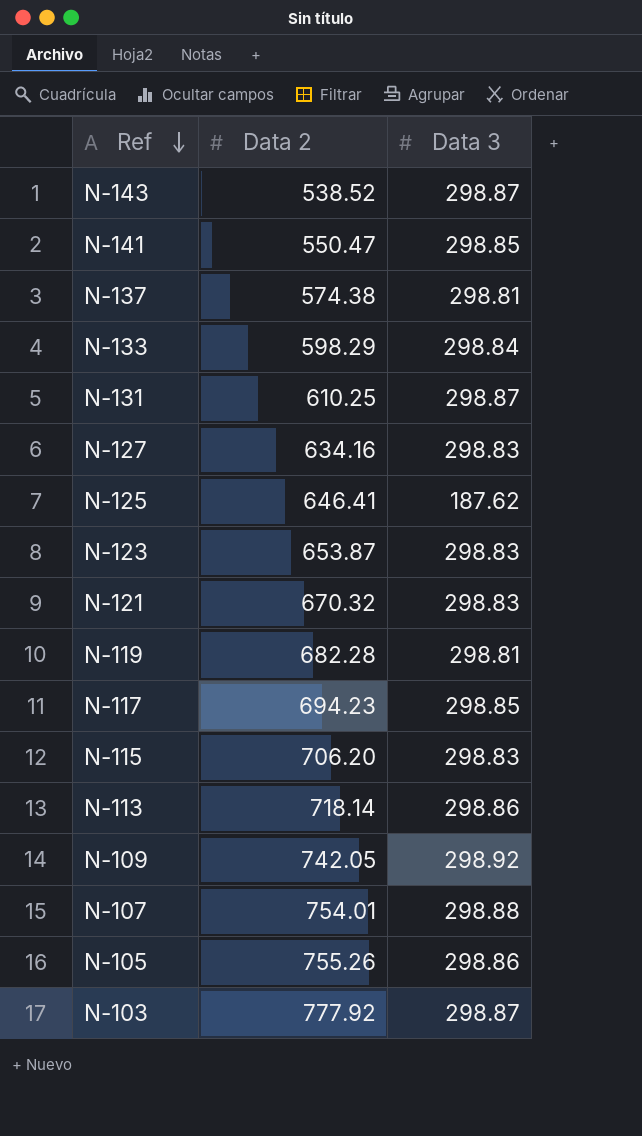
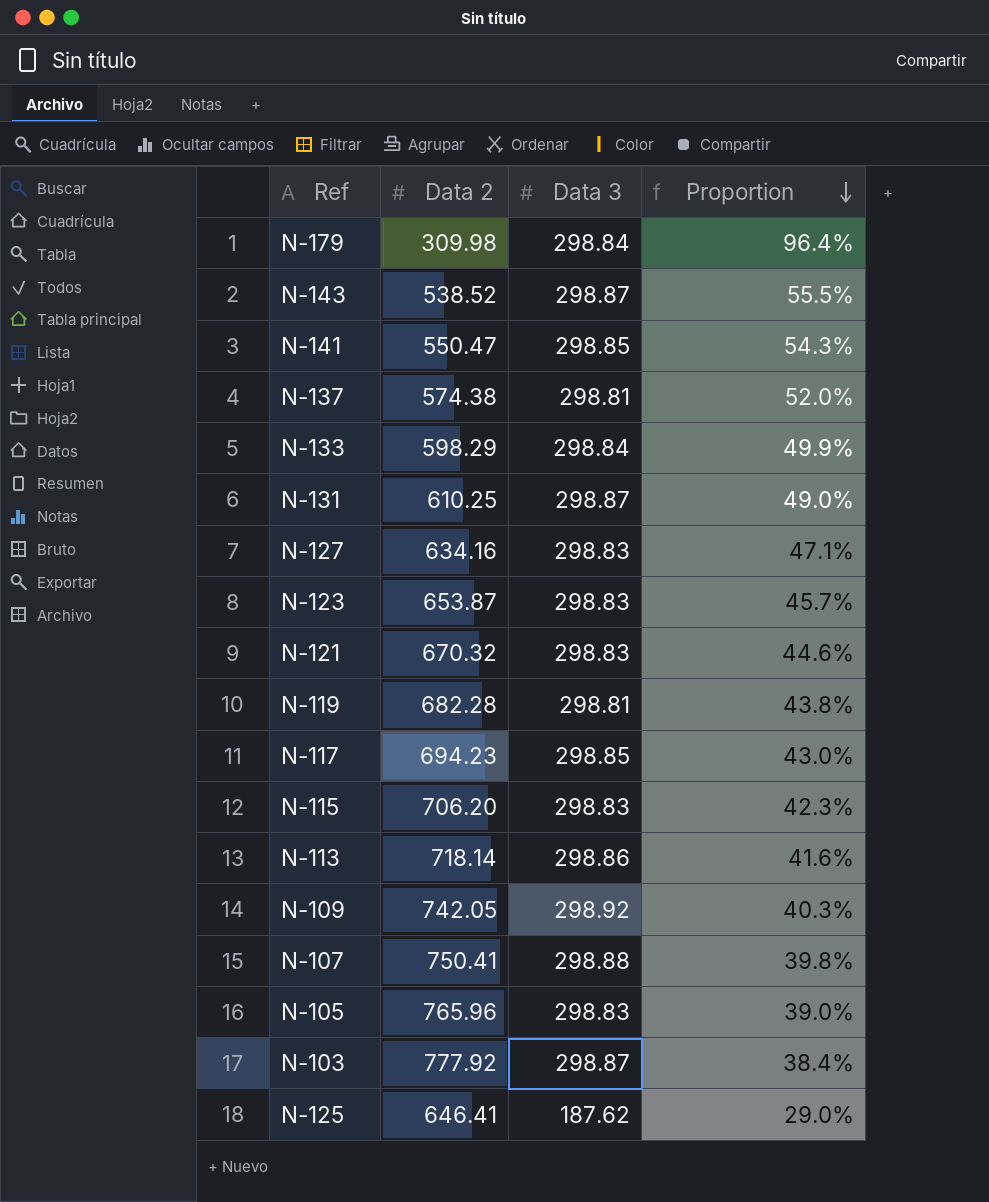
row order: Ref descending -> Proportion descending
column Proportion | formula: none -> [Data 3] / [Data 2]
row N-179: none -> 309.98 | 298.84 | 96.4%
N-107 | Data 2: 754.01 -> 750.41
N-105 | Data 2: 755.26 -> 765.96
N-105 | Data 3: 298.86 -> 298.83

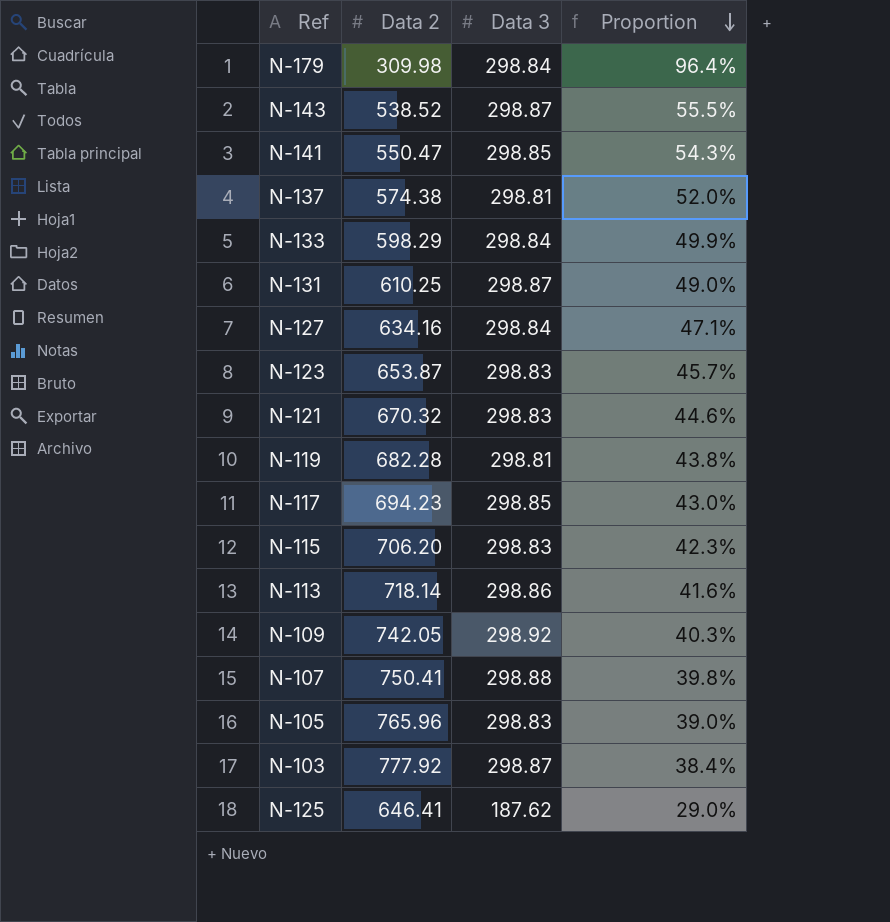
N-127 | Data 3: 298.83 -> 298.84

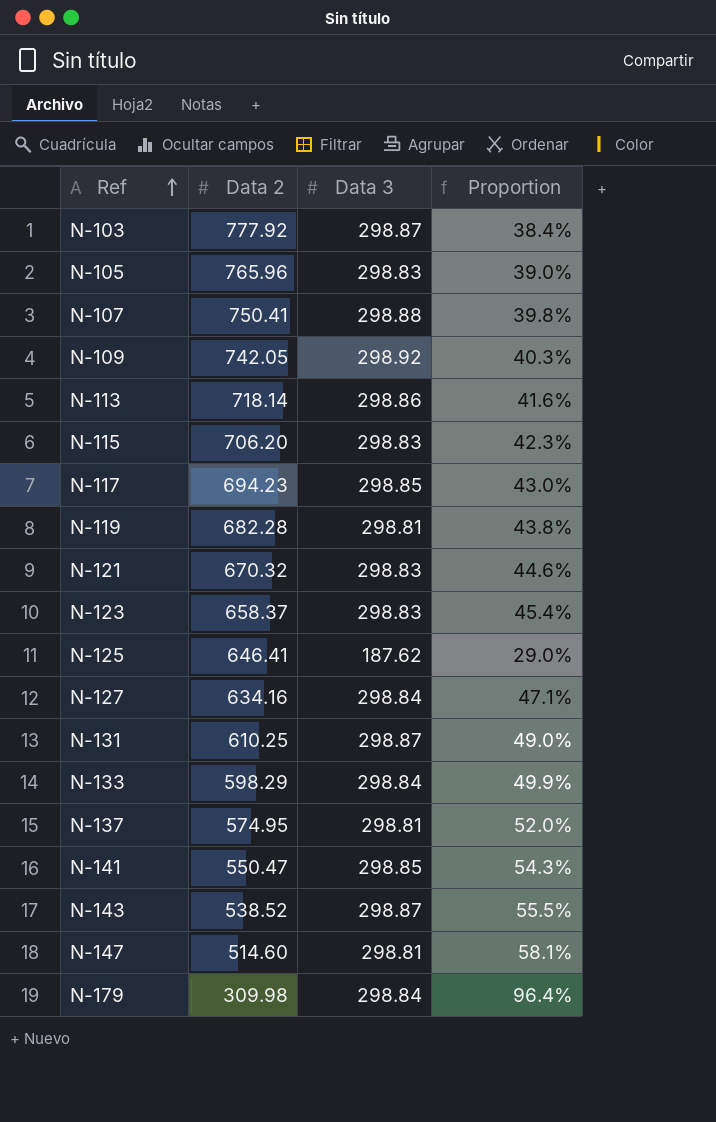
row order: Proportion descending -> Ref ascending
N-123 | Data 2: 653.87 -> 658.37
N-123 | Proportion: 45.7% -> 45.4%
N-137 | Data 2: 574.38 -> 574.95
row N-147: none -> 514.60 | 298.81 | 58.1%

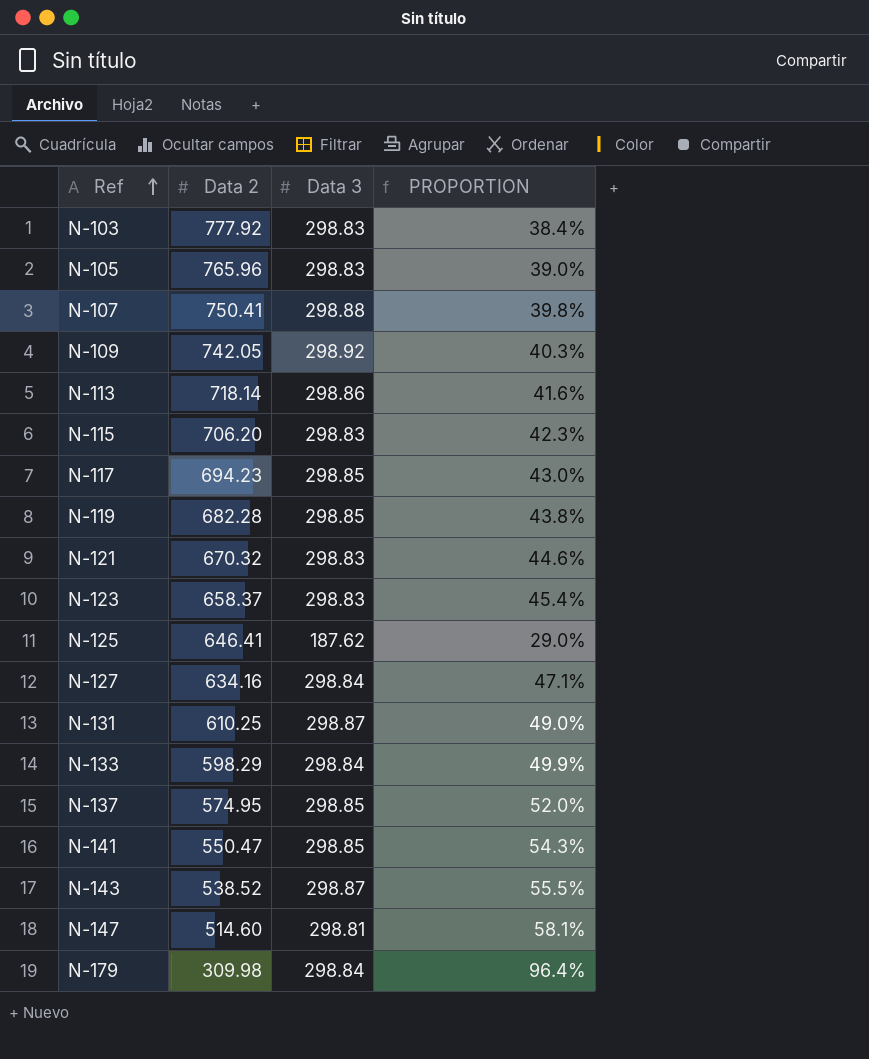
column name: Proportion -> PROPORTION
N-103 | Data 3: 298.87 -> 298.83
N-119 | Data 3: 298.81 -> 298.85
N-137 | Data 3: 298.81 -> 298.85

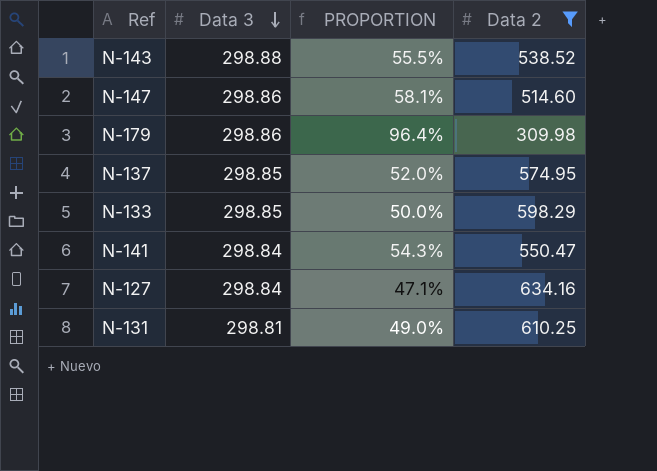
filter: none -> Data 2 <= 634.16
row order: Ref ascending -> Data 3 descending
column Data 2 | position: 2 -> 4
N-143 | Data 3: 298.87 -> 298.88
N-147 | Data 3: 298.81 -> 298.86
N-179 | Data 3: 298.84 -> 298.86
N-133 | Data 3: 298.84 -> 298.85
N-133 | PROPORTION: 49.9% -> 50.0%
N-141 | Data 3: 298.85 -> 298.84
N-131 | Data 3: 298.87 -> 298.81

